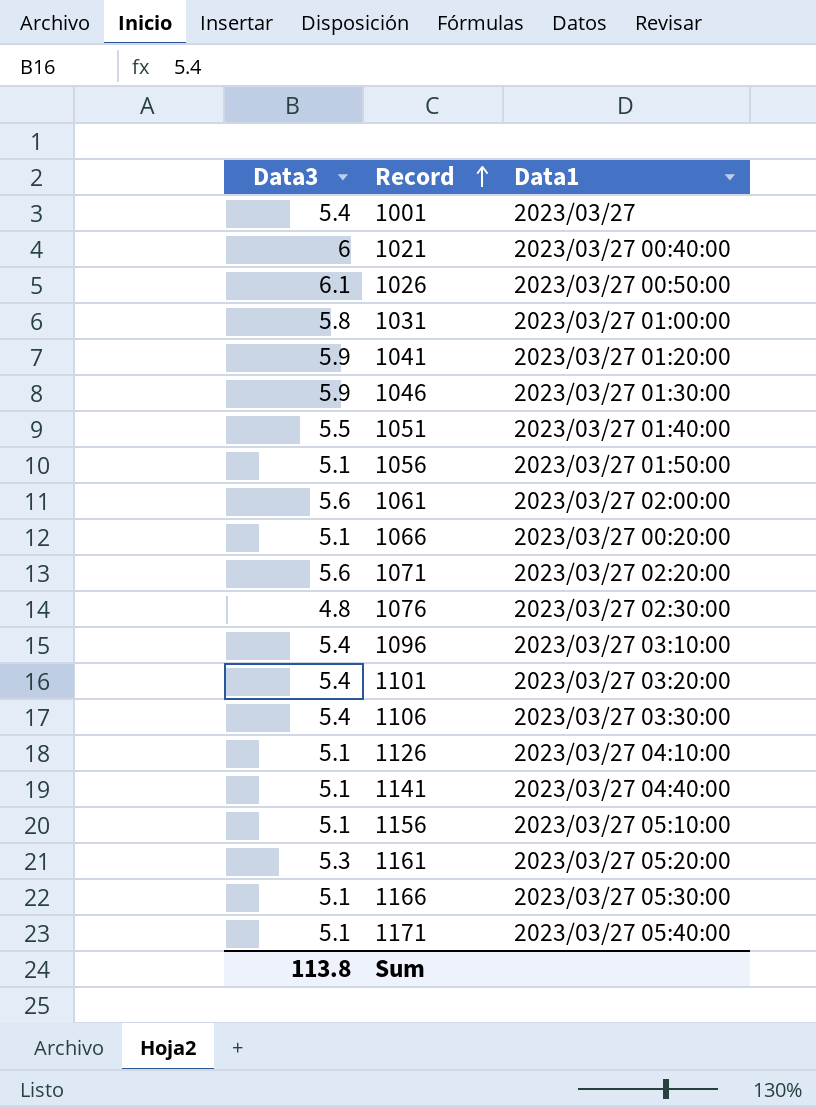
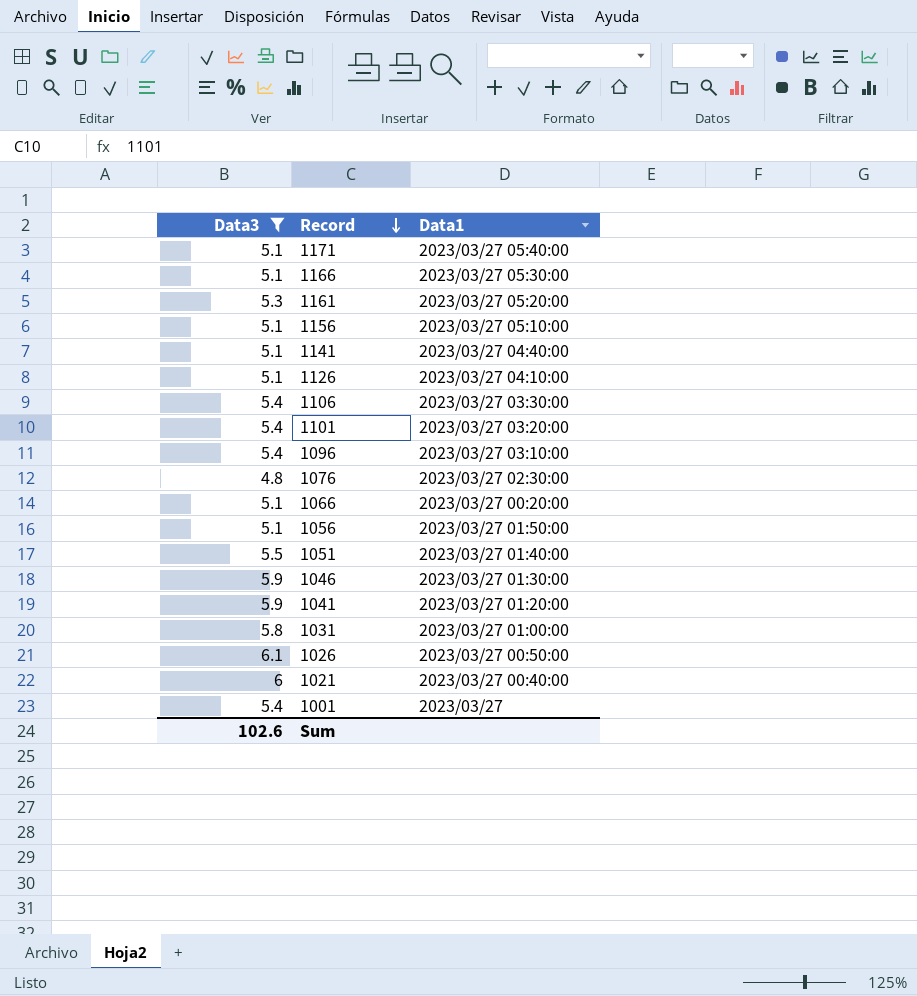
filter: none -> Data3 != 5.6
row order: Record ascending -> Record descending
Sum | Data3: 113.8 -> 102.6

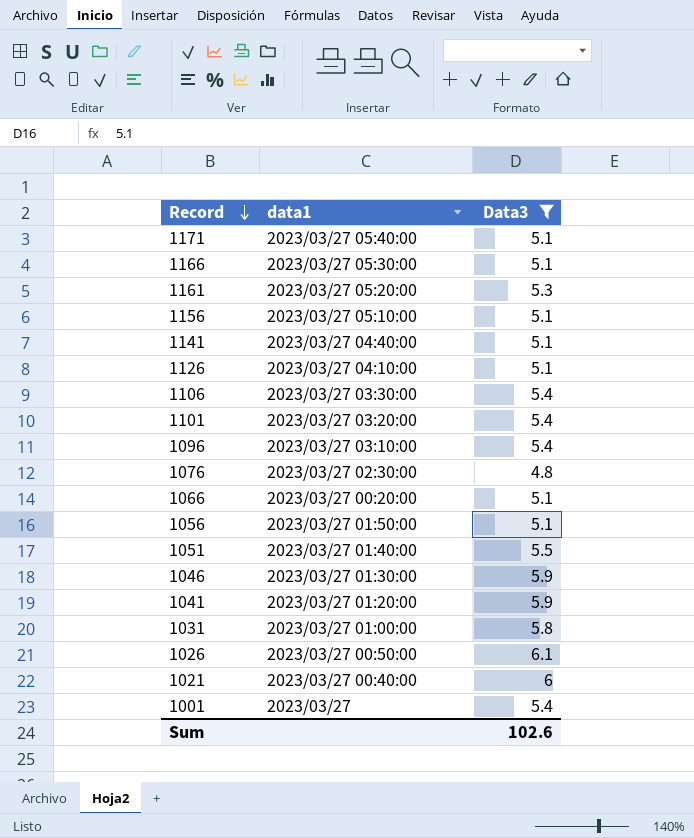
column name: Data1 -> data1
column Data3 | position: 1 -> 3

